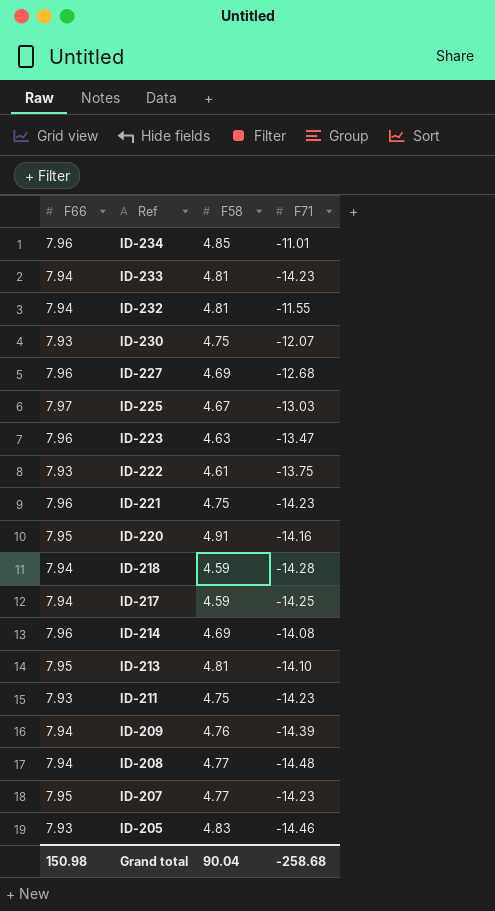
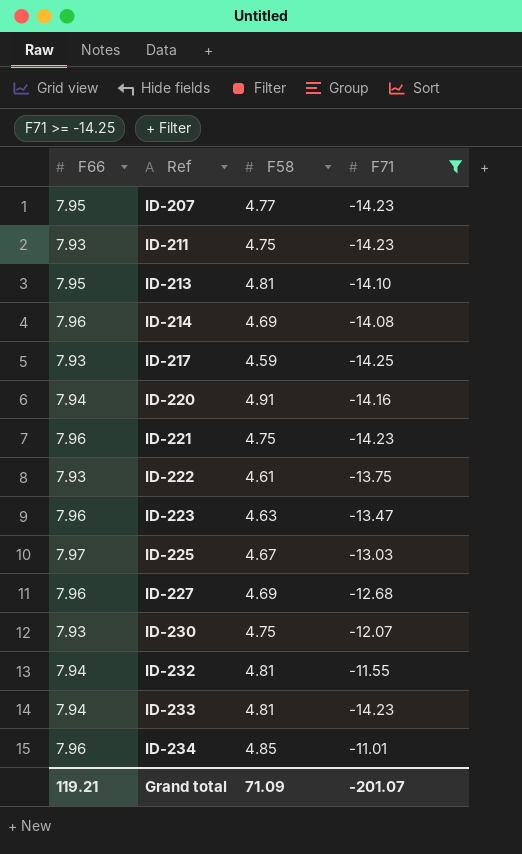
filter: none -> F71 >= -14.25
row order: Ref descending -> Ref ascending
ID-217 | F66: 7.94 -> 7.93
ID-220 | F66: 7.95 -> 7.94
Grand total | F66: 150.98 -> 119.21
Grand total | F58: 90.04 -> 71.09
Grand total | F71: -258.68 -> -201.07

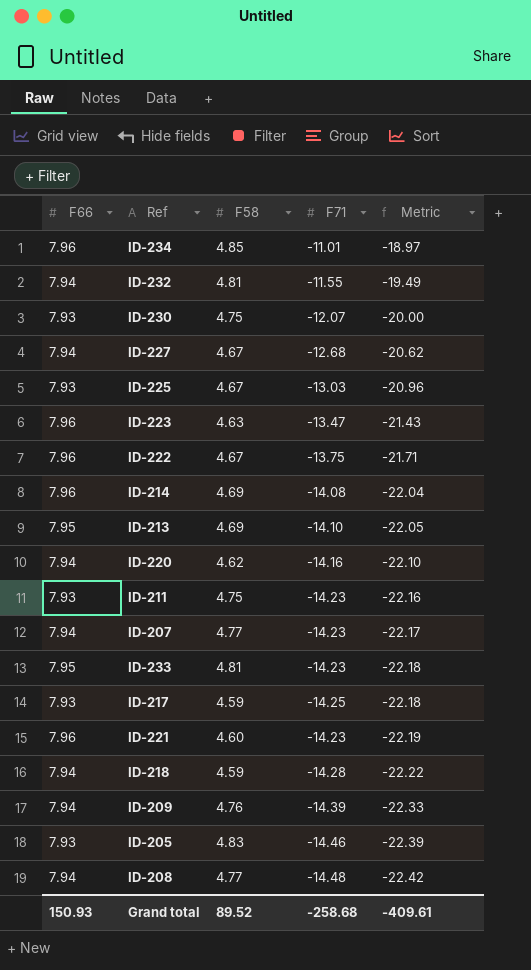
filter: F71 >= -14.25 -> none
row order: Ref ascending -> Metric descending
column Metric | formula: none -> [F71] - [F66]
ID-227 | F66: 7.96 -> 7.94
ID-227 | F58: 4.69 -> 4.67
ID-225 | F66: 7.97 -> 7.93
ID-222 | F66: 7.93 -> 7.96
ID-222 | F58: 4.61 -> 4.67
ID-213 | F58: 4.81 -> 4.69
ID-220 | F58: 4.91 -> 4.62
ID-207 | F66: 7.95 -> 7.94
ID-233 | F66: 7.94 -> 7.95
ID-221 | F58: 4.75 -> 4.60
Grand total | F66: 119.21 -> 150.93
Grand total | F58: 71.09 -> 89.52
Grand total | F71: -201.07 -> -258.68

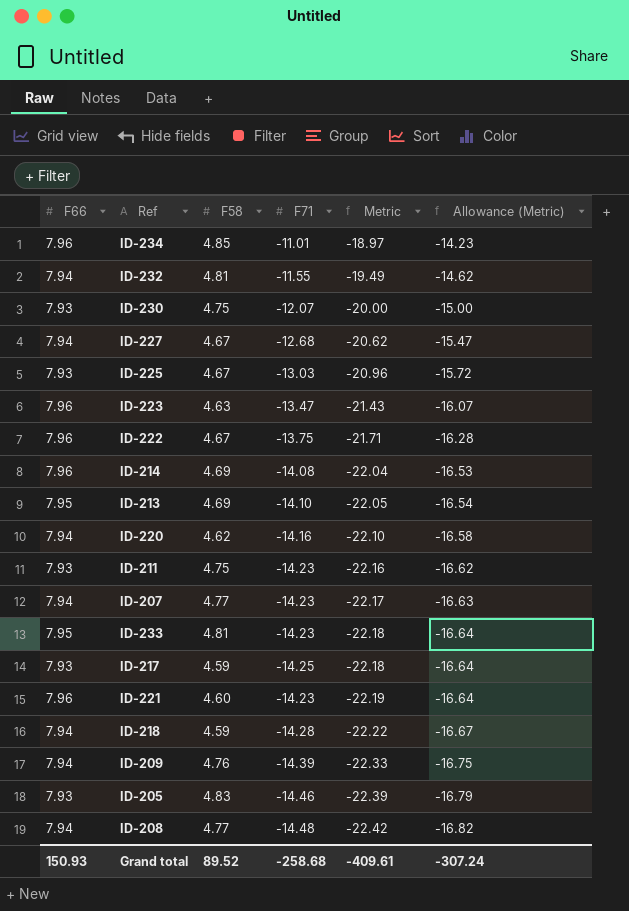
column Allowance (Metric) | formula: none -> [Metric] * 0.75

